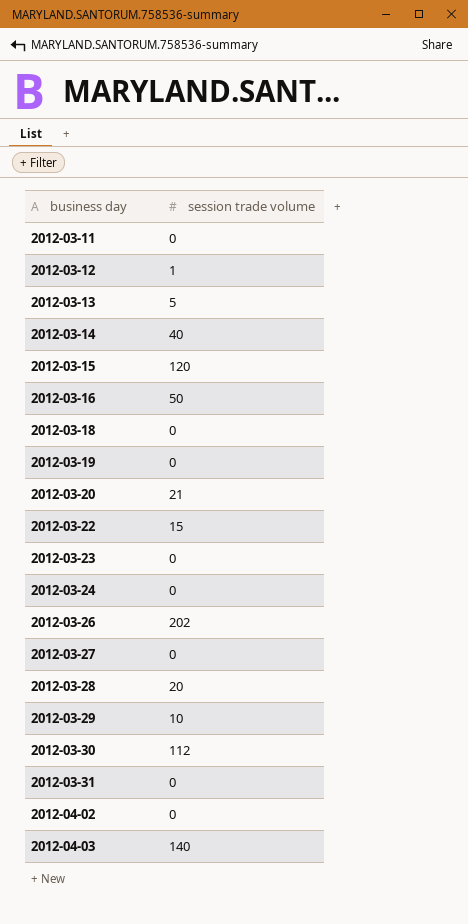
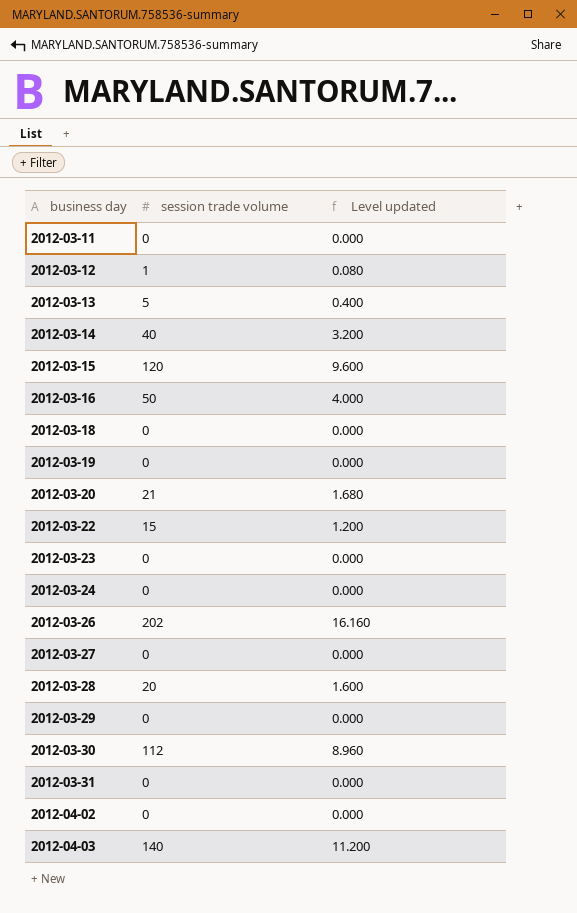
column Level updated | formula: none -> [session trade volume] * 0.08
2012-03-29 | session trade volume: 10 -> 0

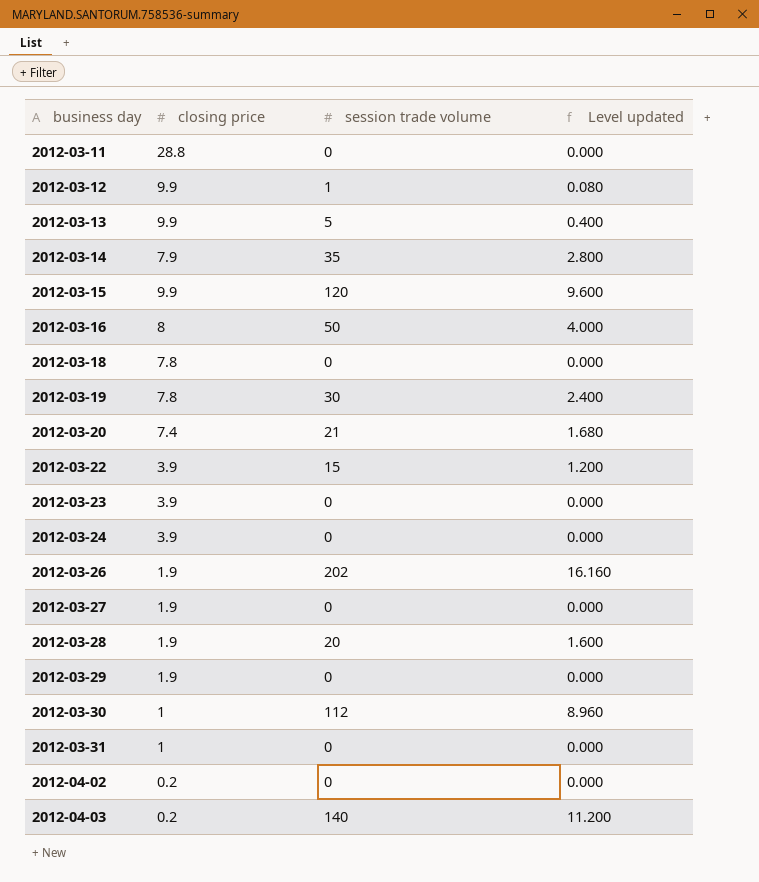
column closing price | position: none -> 2
2012-03-14 | session trade volume: 40 -> 35
2012-03-14 | Level updated: 3.200 -> 2.800
2012-03-19 | session trade volume: 0 -> 30
2012-03-19 | Level updated: 0.000 -> 2.400

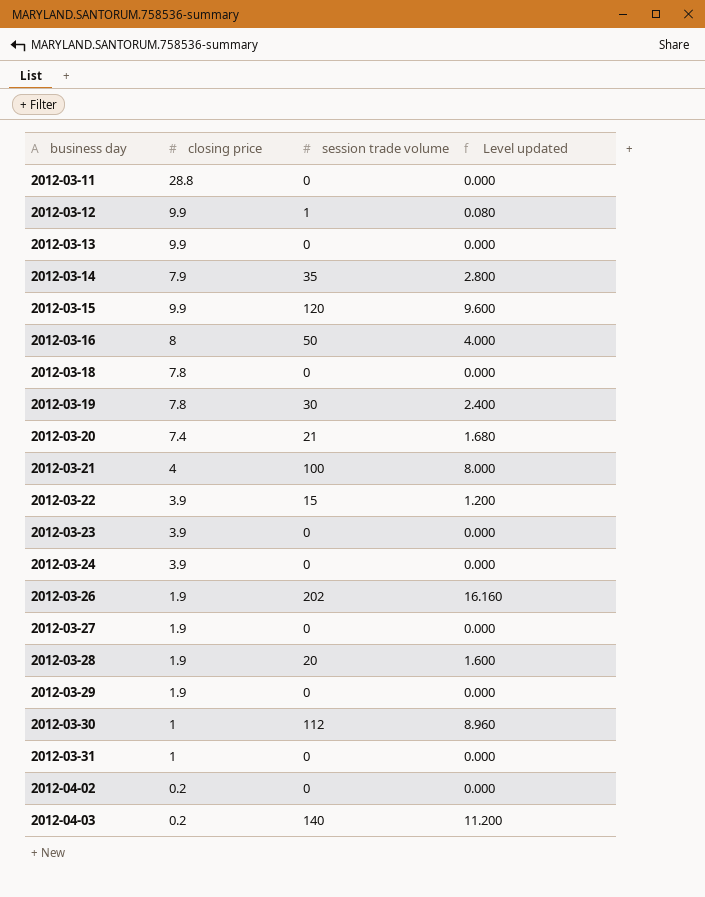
2012-03-13 | session trade volume: 5 -> 0
2012-03-13 | Level updated: 0.400 -> 0.000
row 2012-03-21: none -> 4 | 100 | 8.000

